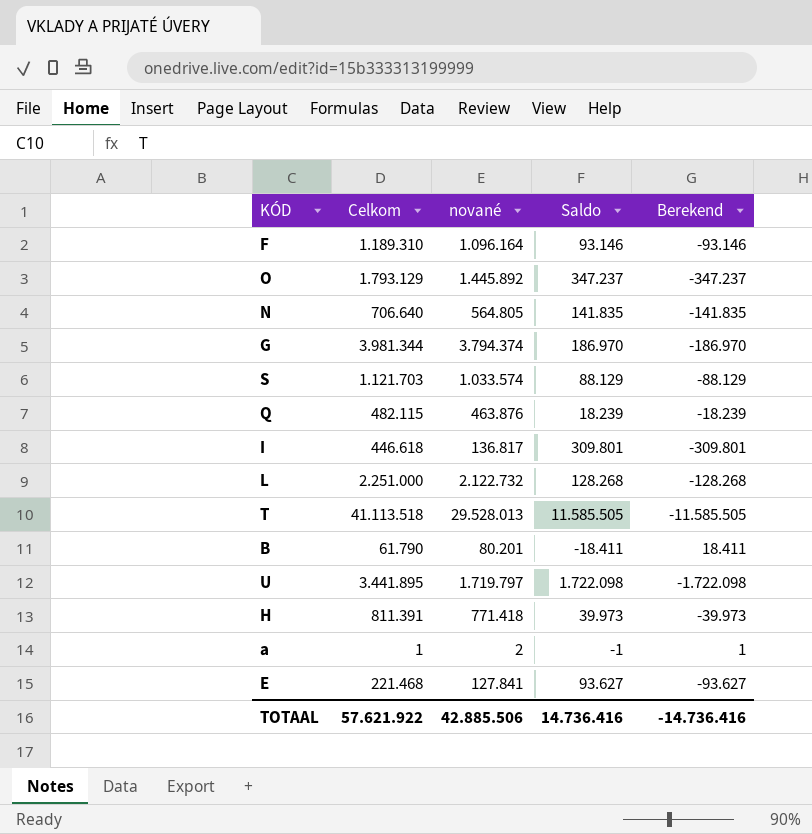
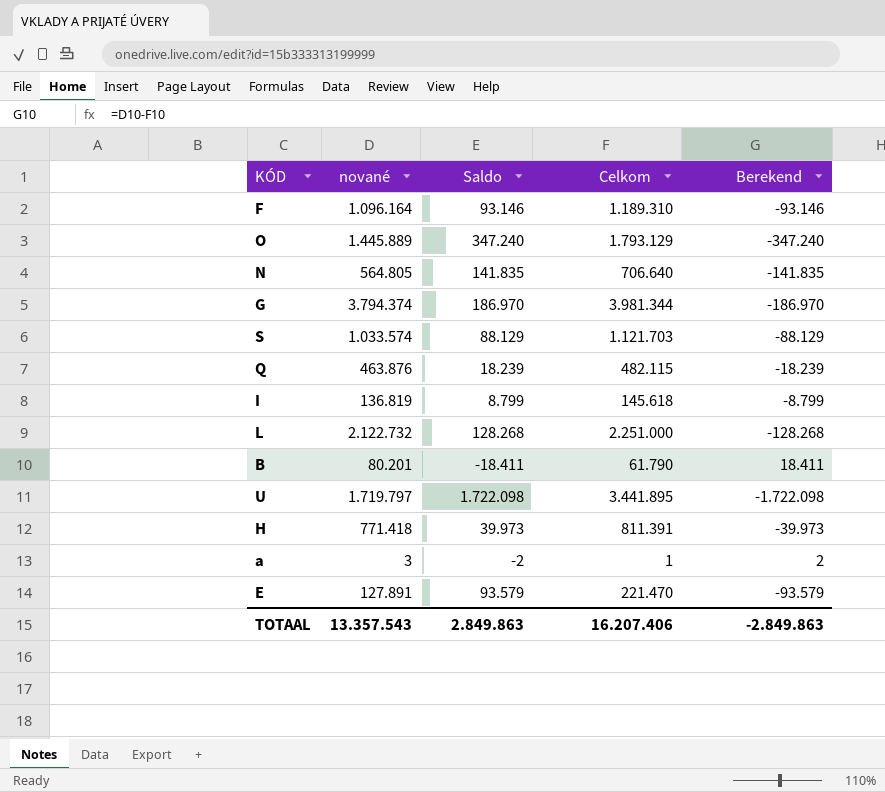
column Celkom | position: 2 -> 4
row T: 41.113.518 | 29.528.013 | 11.585.505 | -11.585.505 -> none
O | nované: 1.445.892 -> 1.445.889
O | Saldo: 347.237 -> 347.240
O | Berekend: -347.237 -> -347.240
I | nované: 136.817 -> 136.819
I | Saldo: 309.801 -> 8.799
I | Celkom: 446.618 -> 145.618
I | Berekend: -309.801 -> -8.799
a | nované: 2 -> 3
a | Saldo: -1 -> -2
a | Berekend: 1 -> 2
E | nované: 127.841 -> 127.891
E | Saldo: 93.627 -> 93.579
E | Celkom: 221.468 -> 221.470
E | Berekend: -93.627 -> -93.579
TOTAAL | nované: 42.885.506 -> 13.357.543
TOTAAL | Saldo: 14.736.416 -> 2.849.863
TOTAAL | Celkom: 57.621.922 -> 16.207.406
TOTAAL | Berekend: -14.736.416 -> -2.849.863

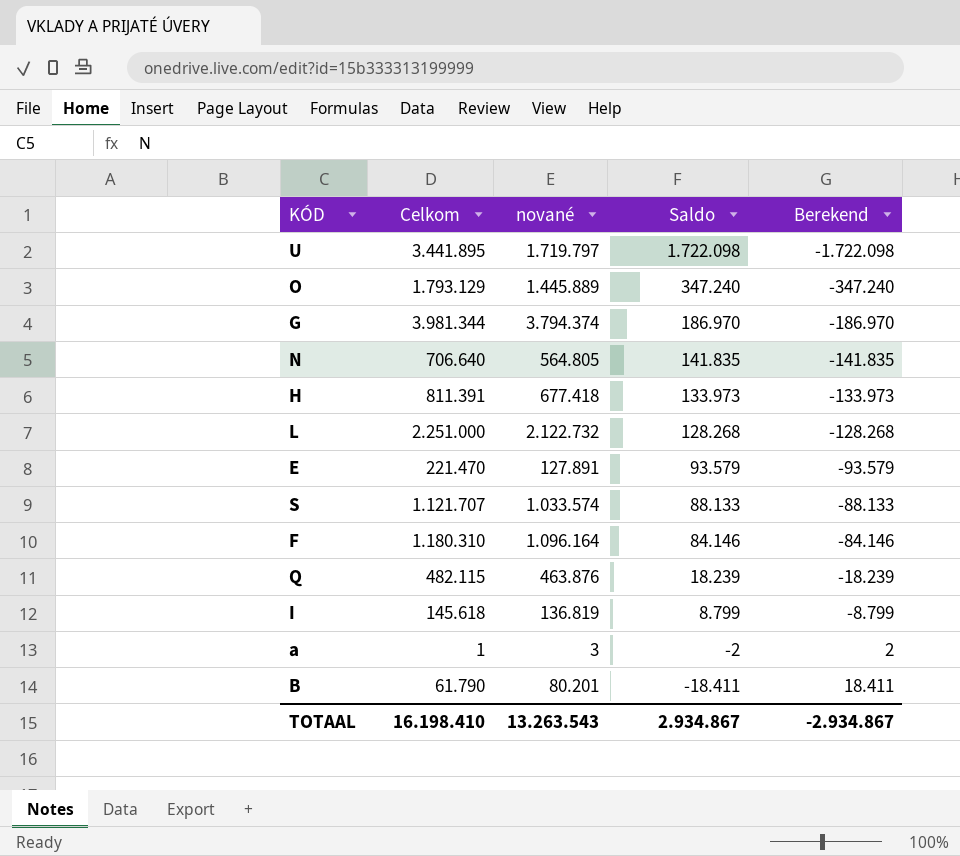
row order: none -> Saldo descending
column Celkom | position: 4 -> 2
H | nované: 771.418 -> 677.418
H | Saldo: 39.973 -> 133.973
H | Berekend: -39.973 -> -133.973
S | Celkom: 1.121.703 -> 1.121.707
S | Saldo: 88.129 -> 88.133
S | Berekend: -88.129 -> -88.133
F | Celkom: 1.189.310 -> 1.180.310
F | Saldo: 93.146 -> 84.146
F | Berekend: -93.146 -> -84.146
TOTAAL | Celkom: 16.207.406 -> 16.198.410
TOTAAL | nované: 13.357.543 -> 13.263.543
TOTAAL | Saldo: 2.849.863 -> 2.934.867
TOTAAL | Berekend: -2.849.863 -> -2.934.867

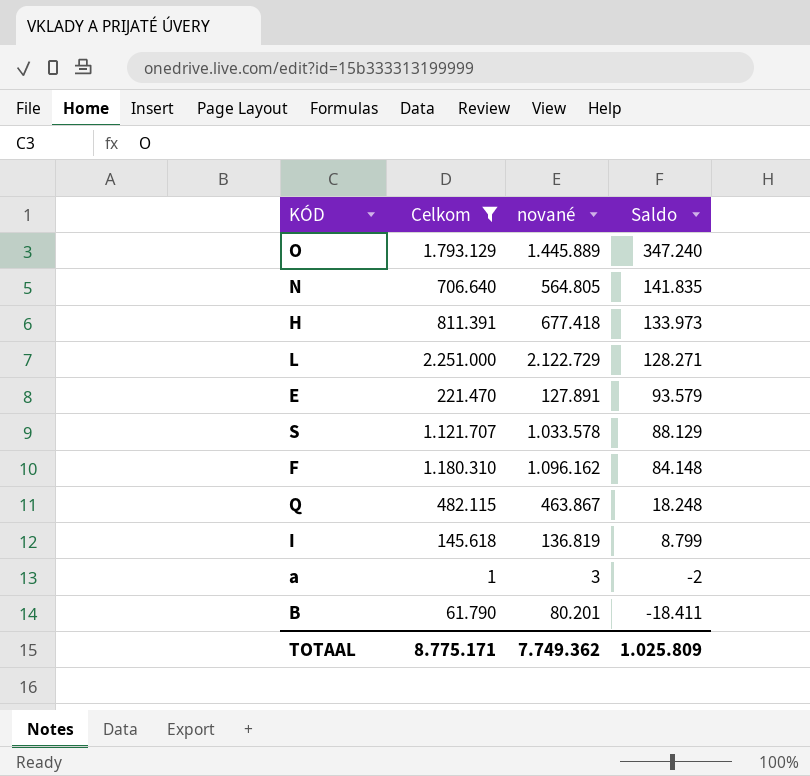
filter: none -> Celkom <= 2.251.000
column Berekend | formula: [nované] - [Celkom] -> none
L | nované: 2.122.732 -> 2.122.729
L | Saldo: 128.268 -> 128.271
S | nované: 1.033.574 -> 1.033.578
S | Saldo: 88.133 -> 88.129
F | nované: 1.096.164 -> 1.096.162
F | Saldo: 84.146 -> 84.148
Q | nované: 463.876 -> 463.867
Q | Saldo: 18.239 -> 18.248
TOTAAL | Celkom: 16.198.410 -> 8.775.171
TOTAAL | nované: 13.263.543 -> 7.749.362
TOTAAL | Saldo: 2.934.867 -> 1.025.809

